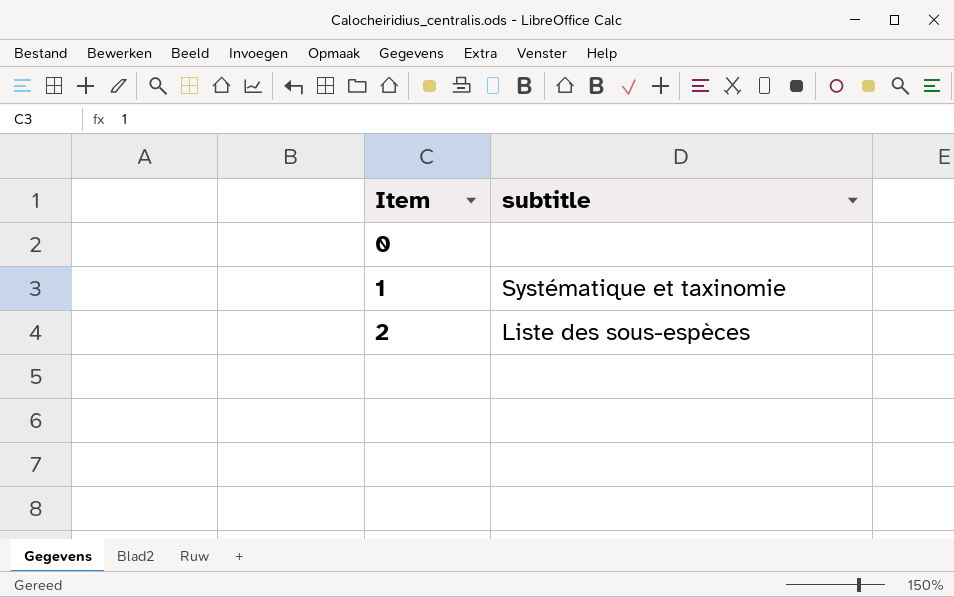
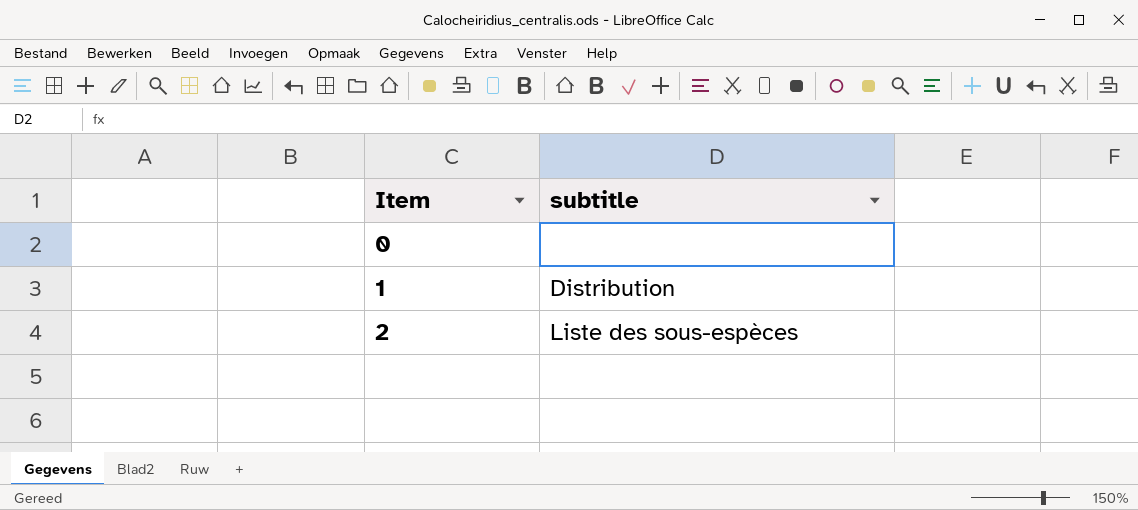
1 | subtitle: Systématique et taxinomie -> Distribution

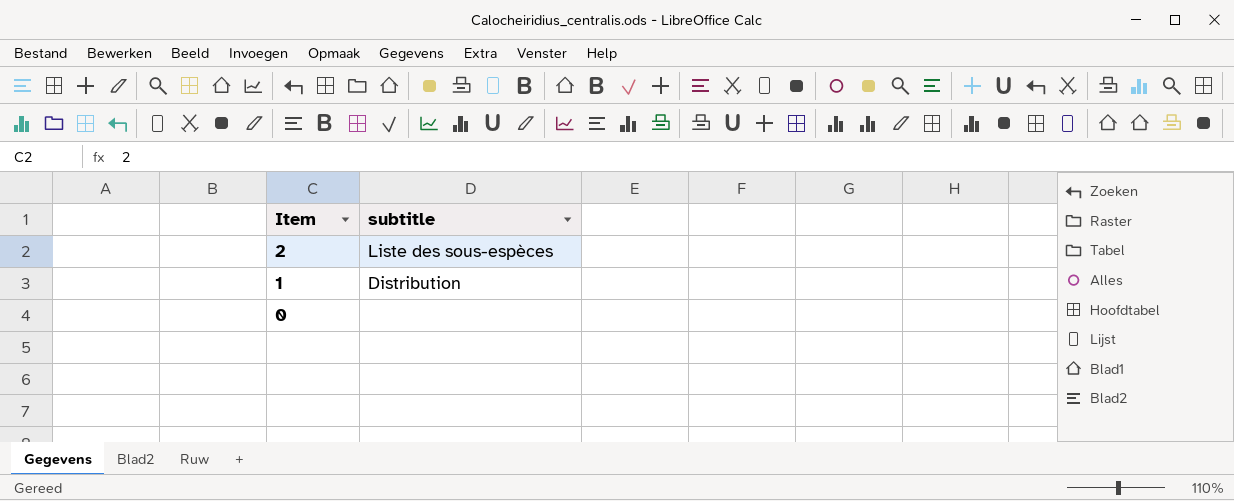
row order: Item ascending -> Item descending

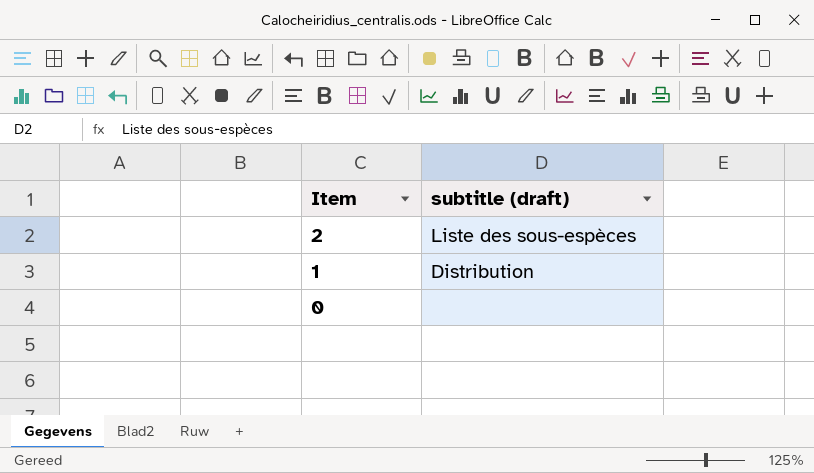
column name: subtitle -> subtitle (draft)

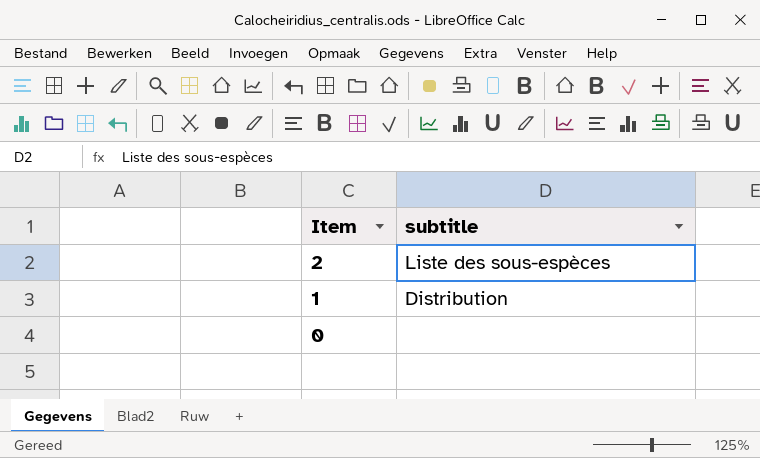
column name: subtitle (draft) -> subtitle

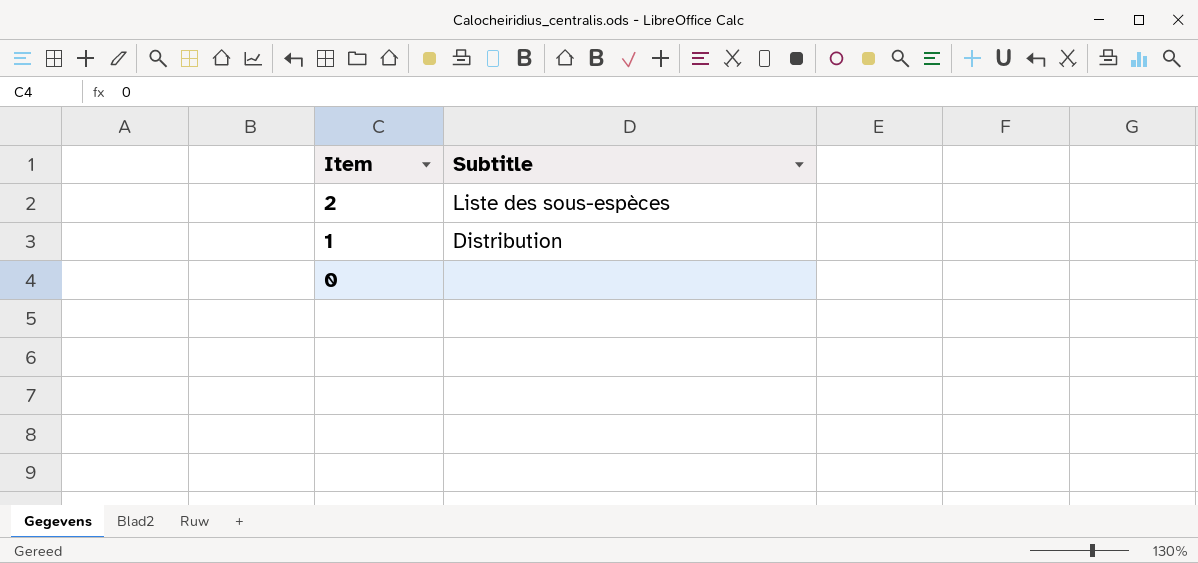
column name: subtitle -> Subtitle

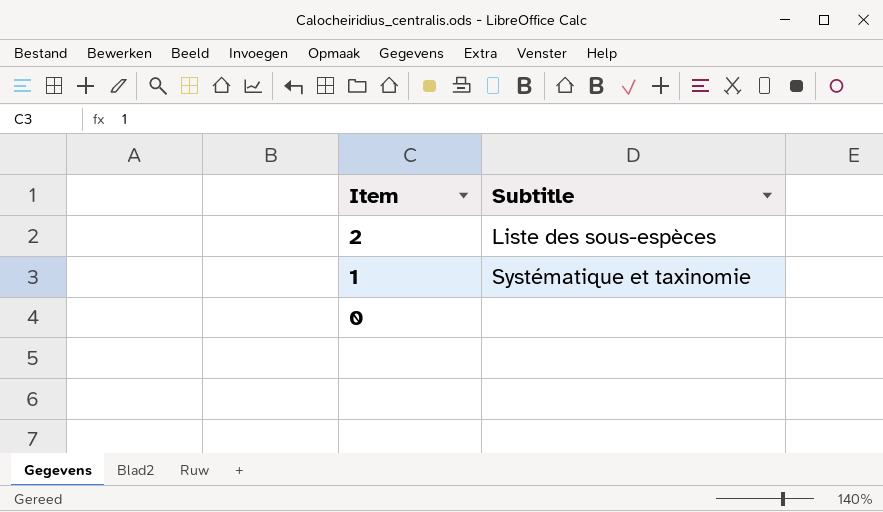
1 | Subtitle: Distribution -> Systématique et taxinomie

